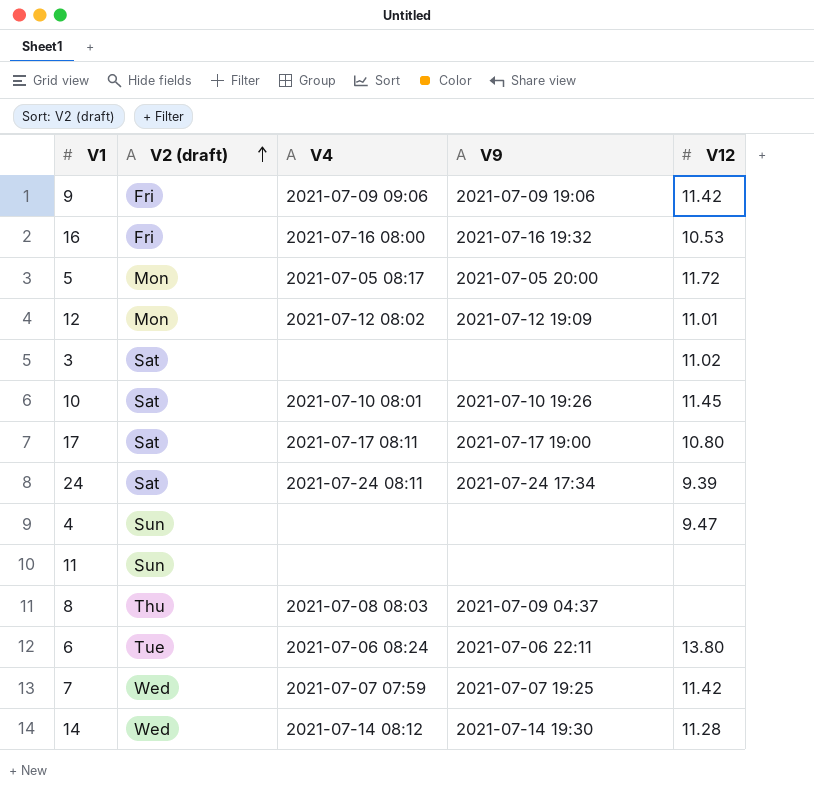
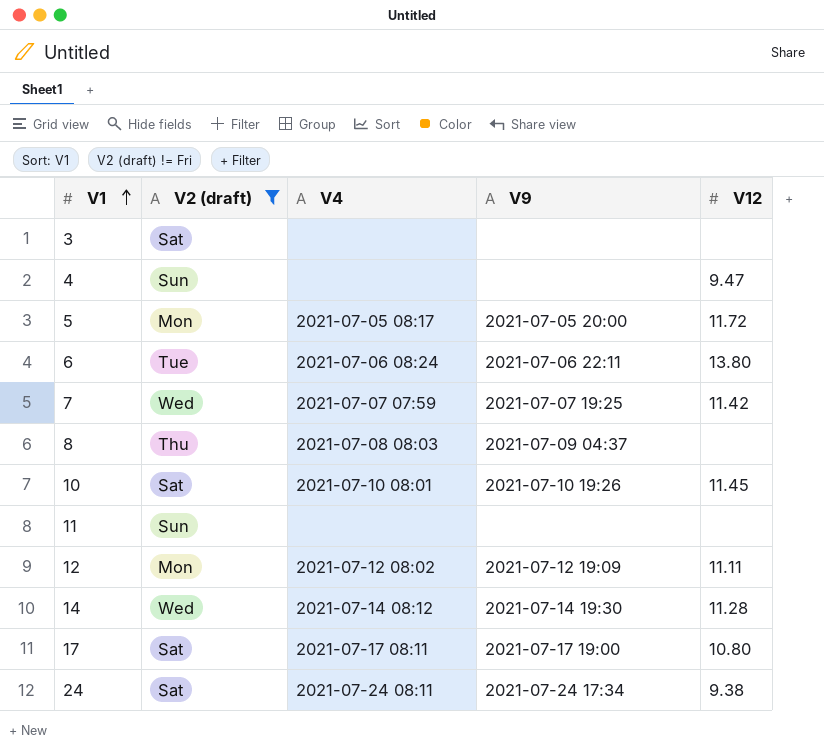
filter: none -> V2 (draft) != Fri
row order: V2 (draft) ascending -> V1 ascending
3 | V12: 11.02 -> none
12 | V12: 11.01 -> 11.11
24 | V12: 9.39 -> 9.38

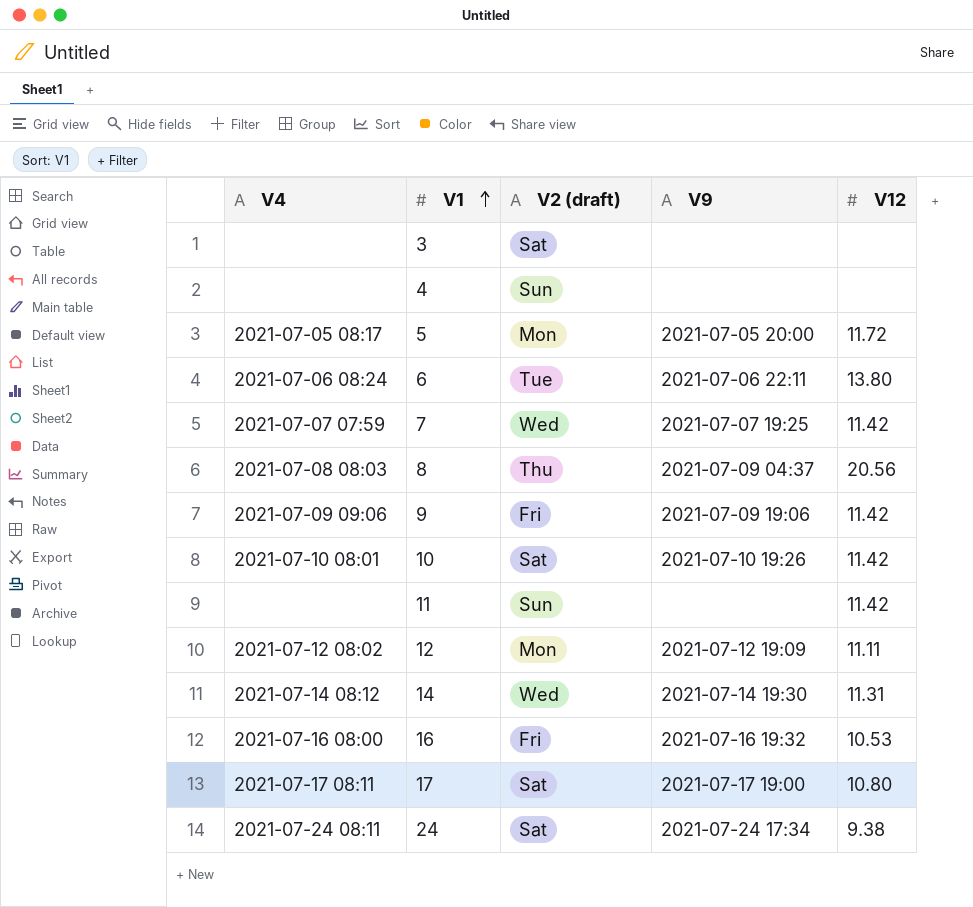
filter: V2 (draft) != Fri -> none
column V4 | position: 3 -> 1
4 | V12: 9.47 -> none
8 | V12: none -> 20.56
10 | V12: 11.45 -> 11.42
11 | V12: none -> 11.42
14 | V12: 11.28 -> 11.31

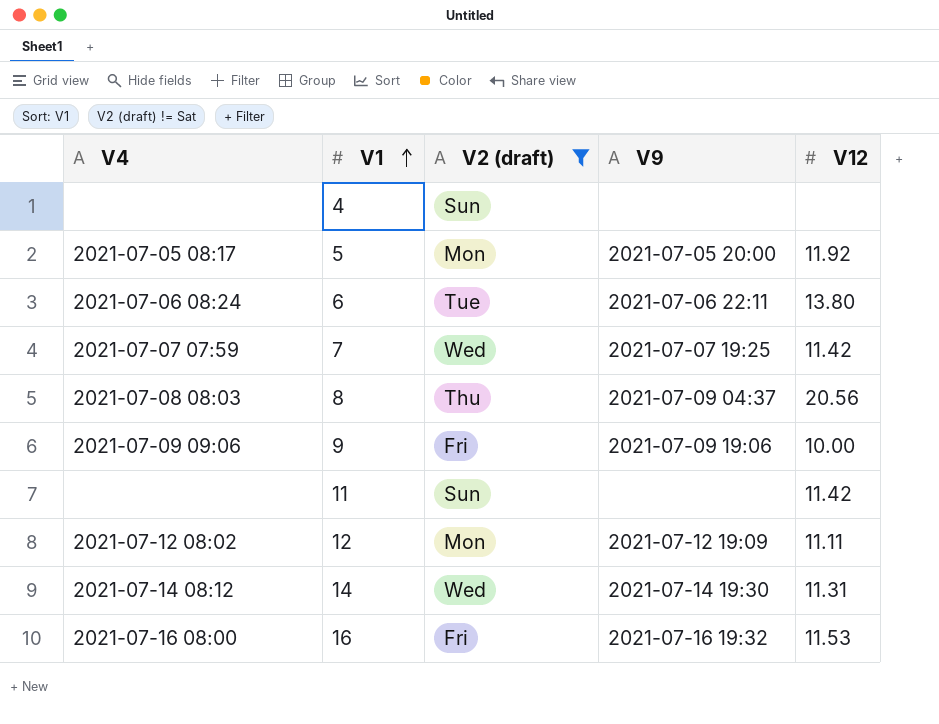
filter: none -> V2 (draft) != Sat
5 | V12: 11.72 -> 11.92
9 | V12: 11.42 -> 10.00
16 | V12: 10.53 -> 11.53

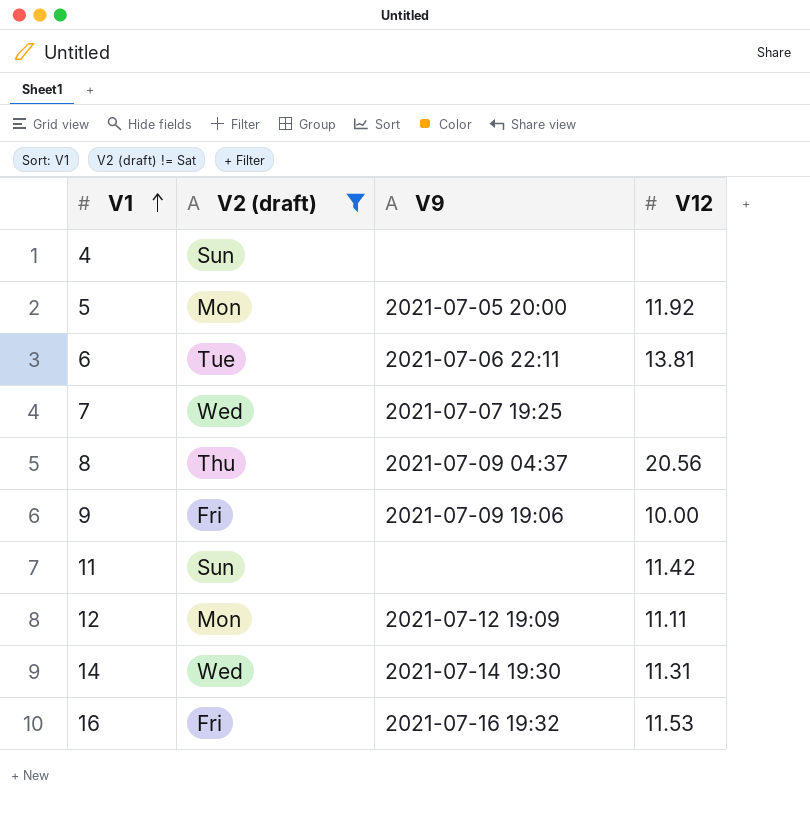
column V4 | position: 1 -> none
6 | V12: 13.80 -> 13.81
7 | V12: 11.42 -> none

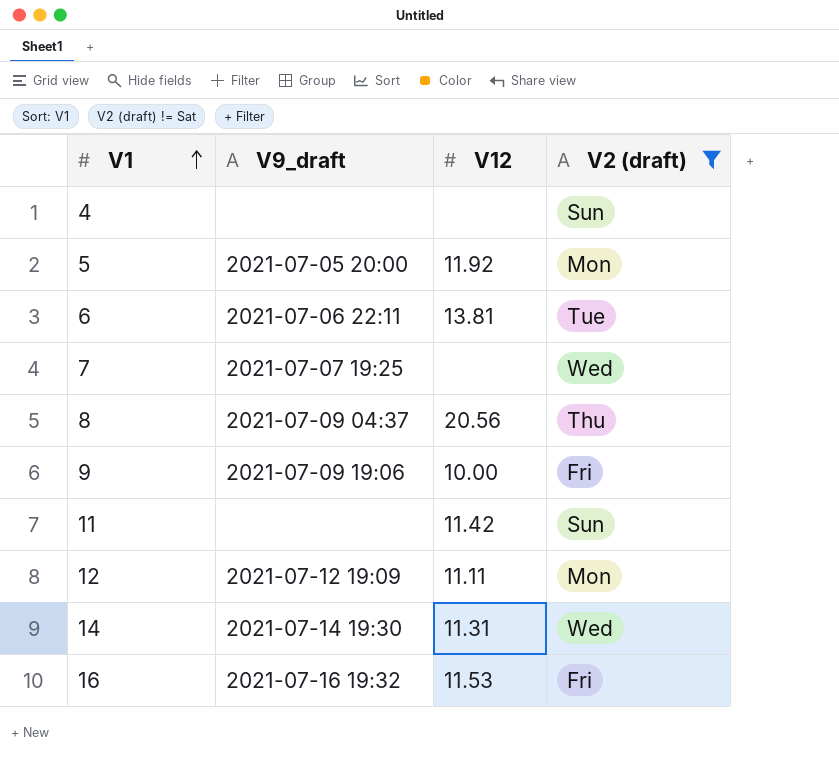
column name: V9 -> V9_draft
column V2 (draft) | position: 2 -> 4

